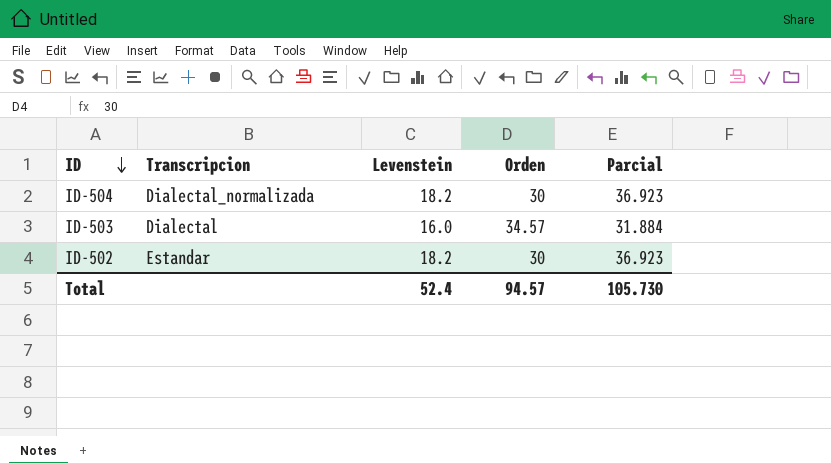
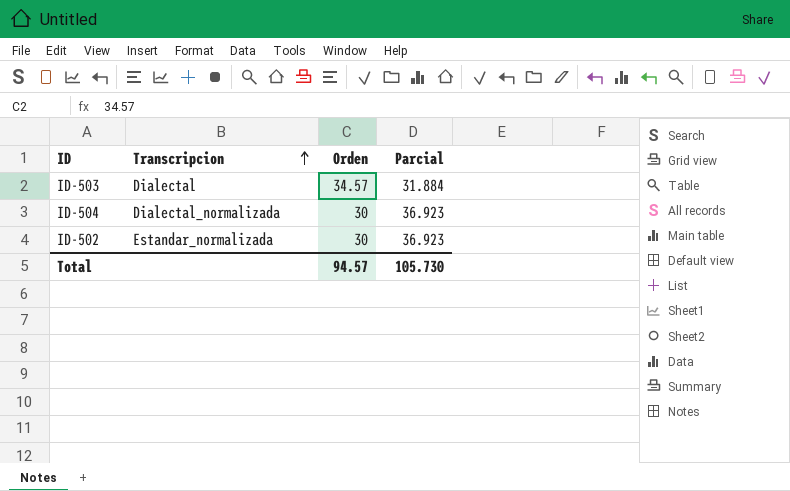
row order: ID descending -> Transcripcion ascending
column Levenstein | position: 3 -> none
ID-502 | Transcripcion: Estandar -> Estandar_normalizada

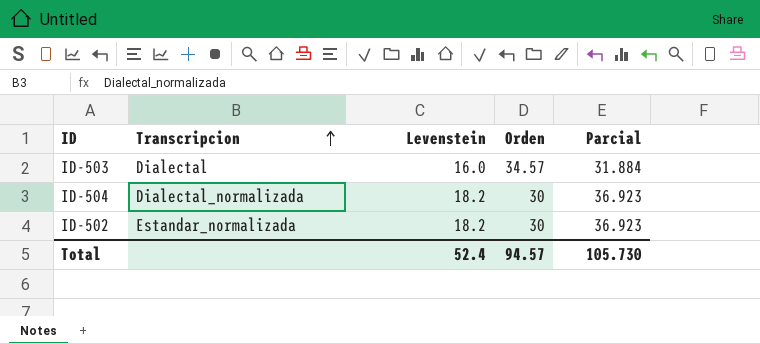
column Levenstein | position: none -> 3

